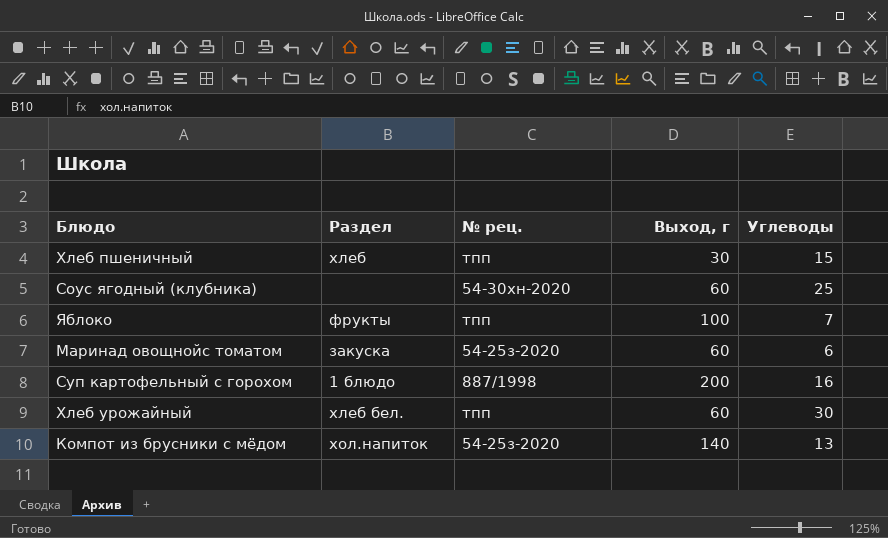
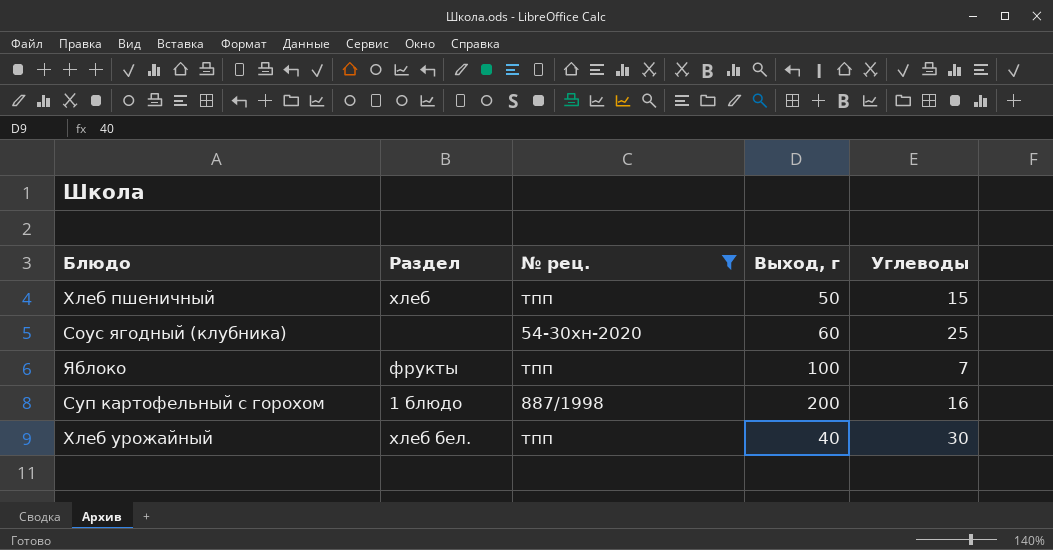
filter: none -> № рец. != 54-25з-2020
Хлеб пшеничный | Выход, г: 30 -> 50
Хлеб урожайный | Выход, г: 60 -> 40

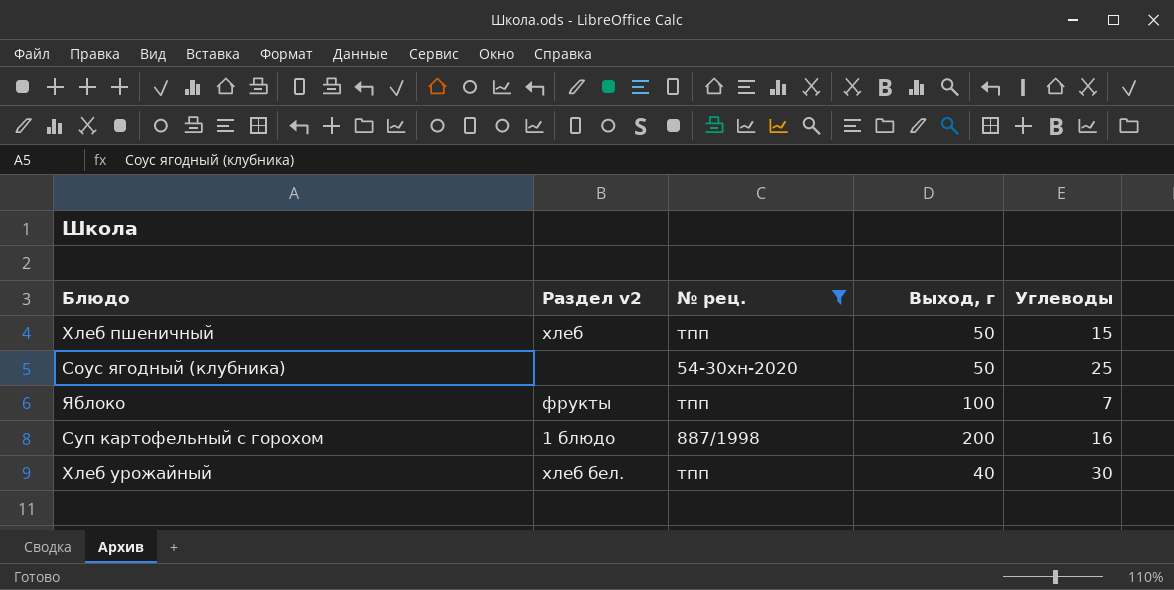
column name: Раздел -> Раздел v2
Соус ягодный (клубника) | Выход, г: 60 -> 50

